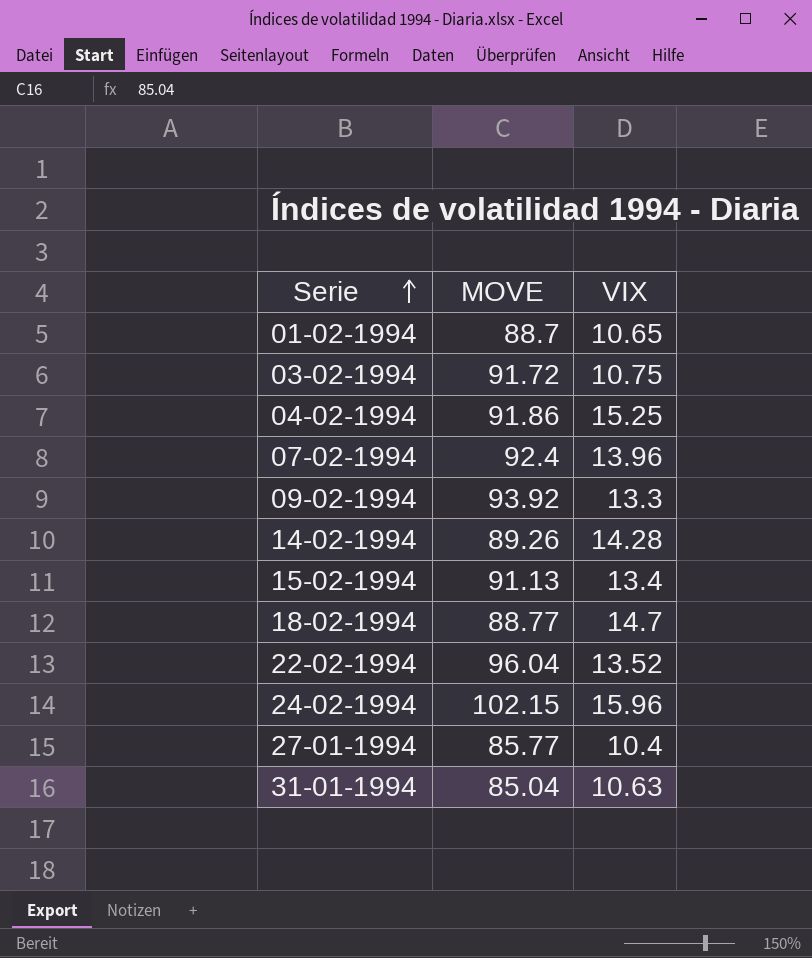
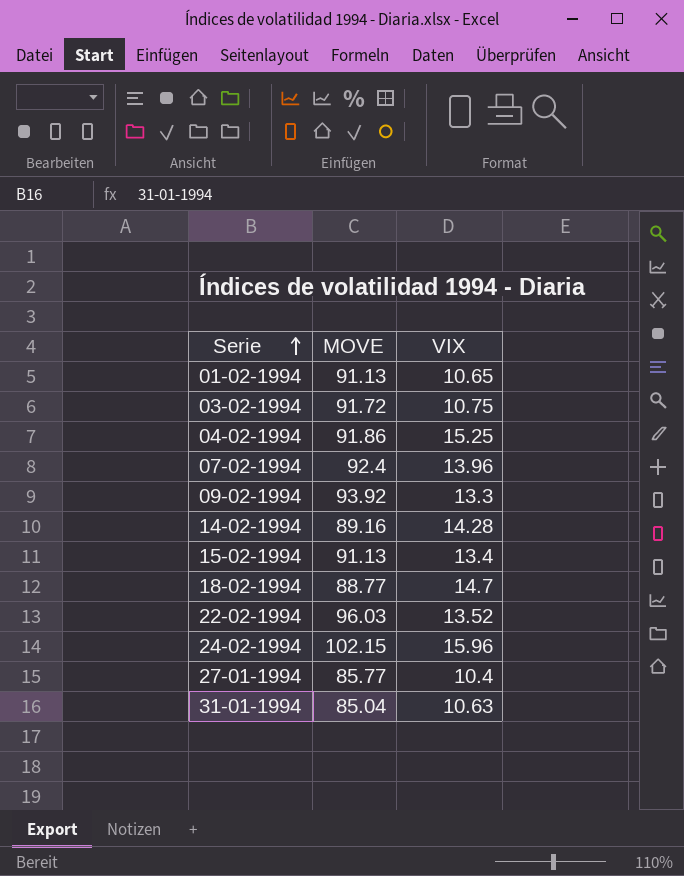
01-02-1994 | MOVE: 88.7 -> 91.13
14-02-1994 | MOVE: 89.26 -> 89.16
22-02-1994 | MOVE: 96.04 -> 96.03

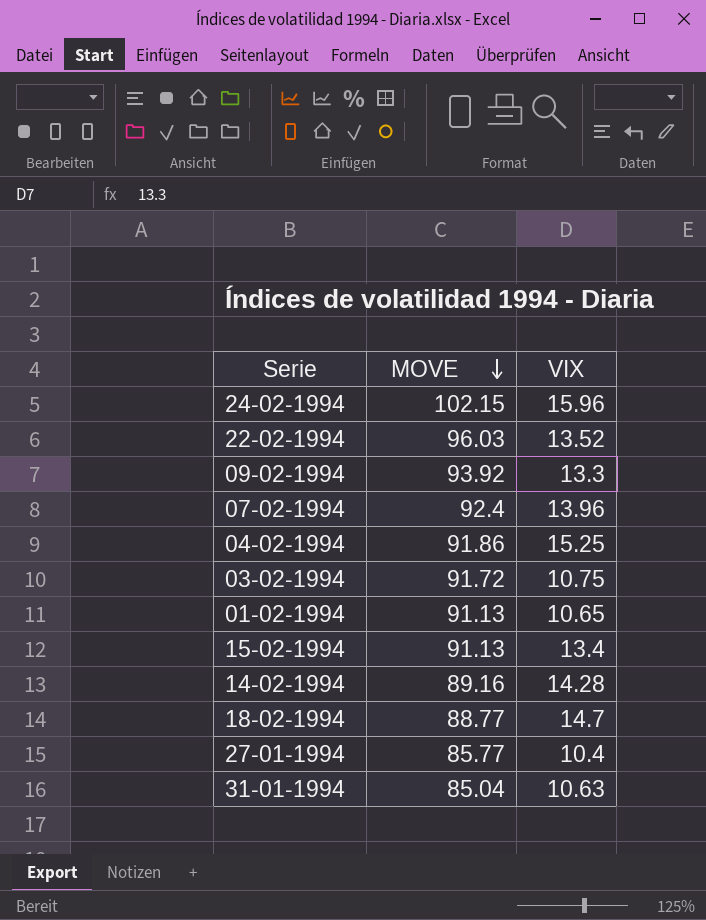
row order: Serie ascending -> MOVE descending

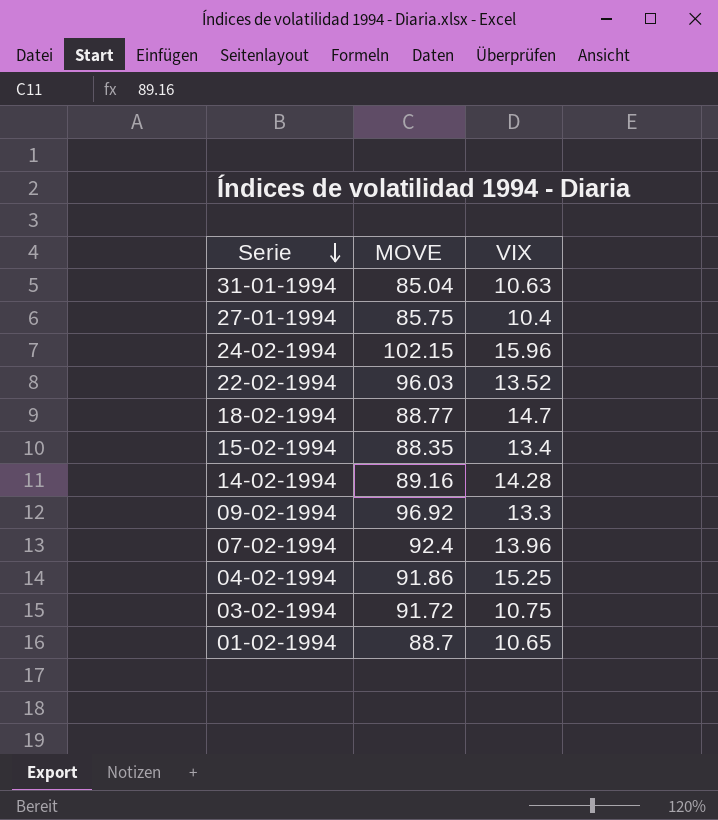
row order: MOVE descending -> Serie descending
27-01-1994 | MOVE: 85.77 -> 85.75
15-02-1994 | MOVE: 91.13 -> 88.35
09-02-1994 | MOVE: 93.92 -> 96.92
01-02-1994 | MOVE: 91.13 -> 88.7

